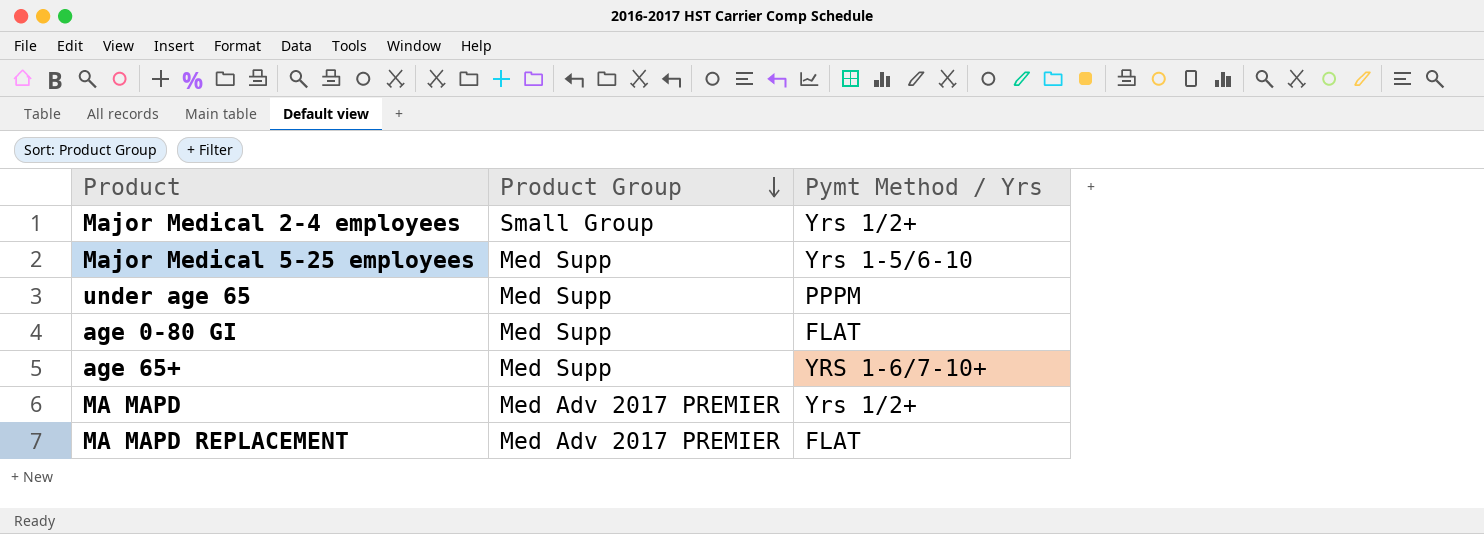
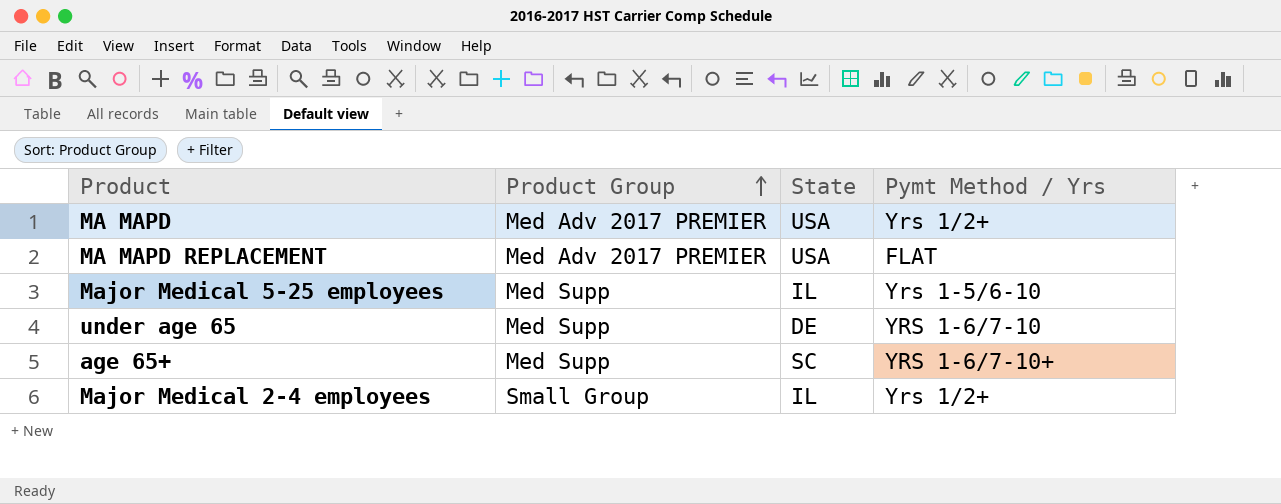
row order: Product Group descending -> Product Group ascending
column State | position: none -> 3
row age 0-80 GI: Med Supp | FLAT -> none
under age 65 | Pymt Method / Yrs: PPPM -> YRS 1-6/7-10

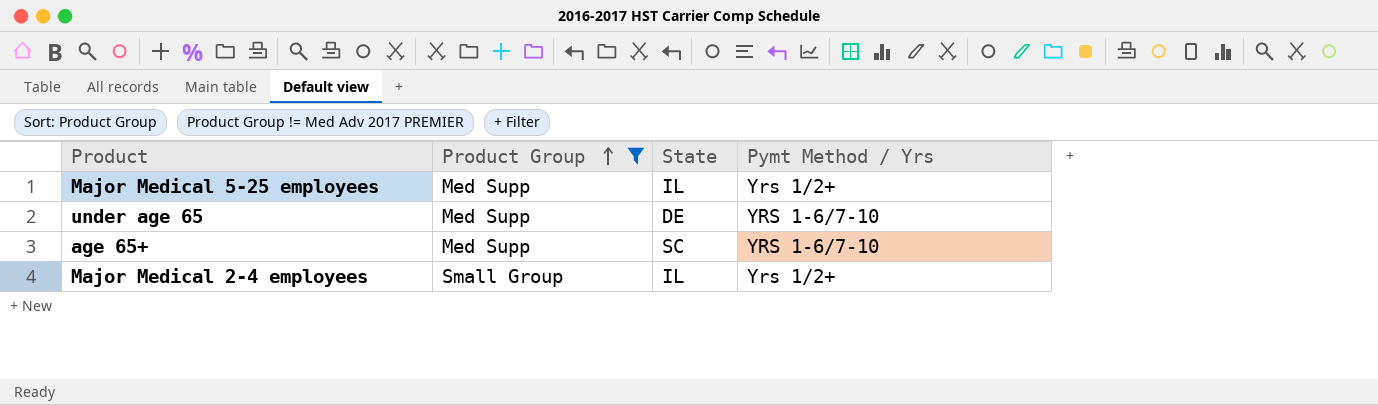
filter: none -> Product Group != Med Adv 2017 PREMIER
Major Medical 5-25 employees | Pymt Method / Yrs: Yrs 1-5/6-10 -> Yrs 1/2+
age 65+ | Pymt Method / Yrs: YRS 1-6/7-10+ -> YRS 1-6/7-10

